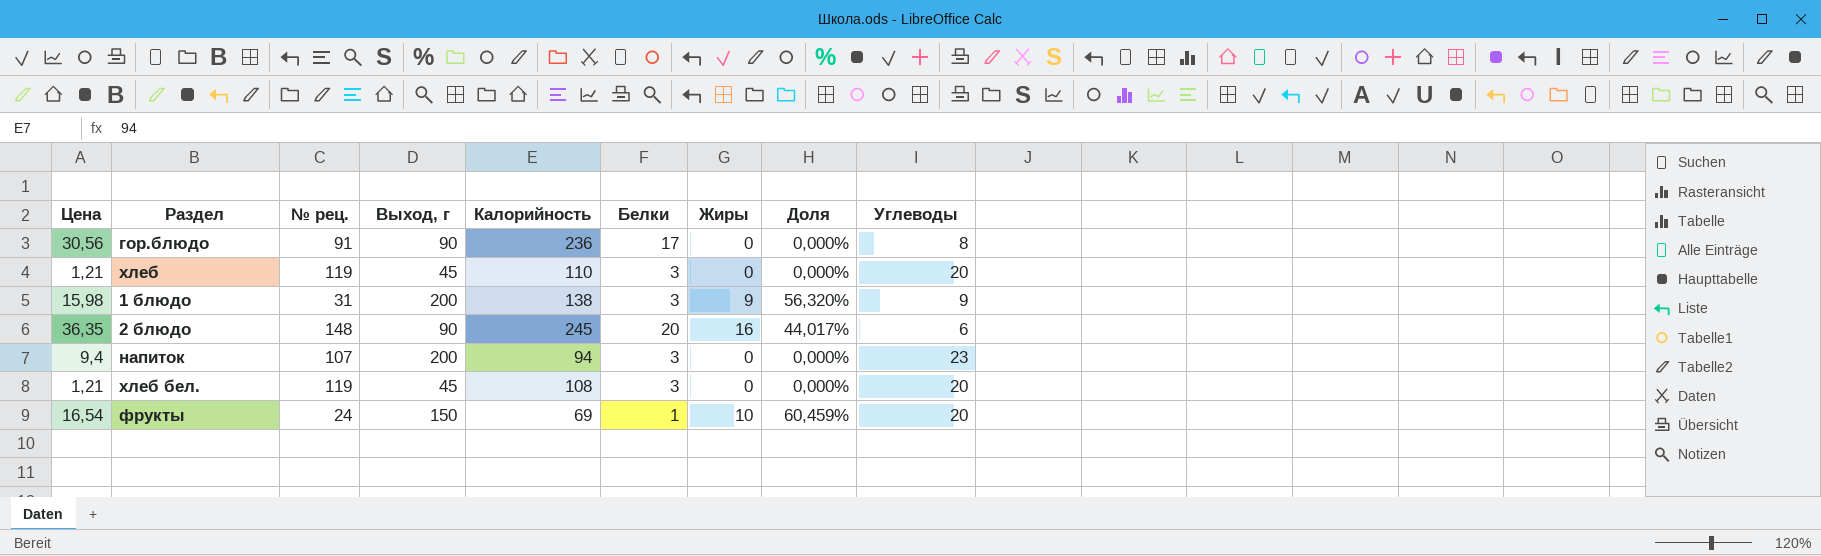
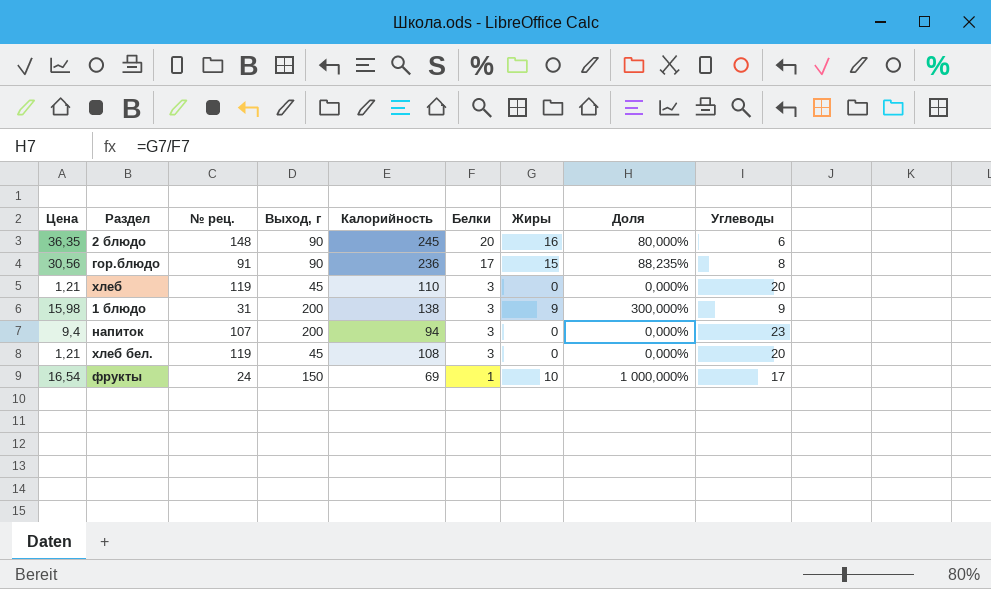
row order: none -> Белки descending
column Доля | formula: [Жиры] / [Цена] -> [Жиры] / [Белки]
гор.блюдо | Жиры: 0 -> 15
фрукты | Углеводы: 20 -> 17

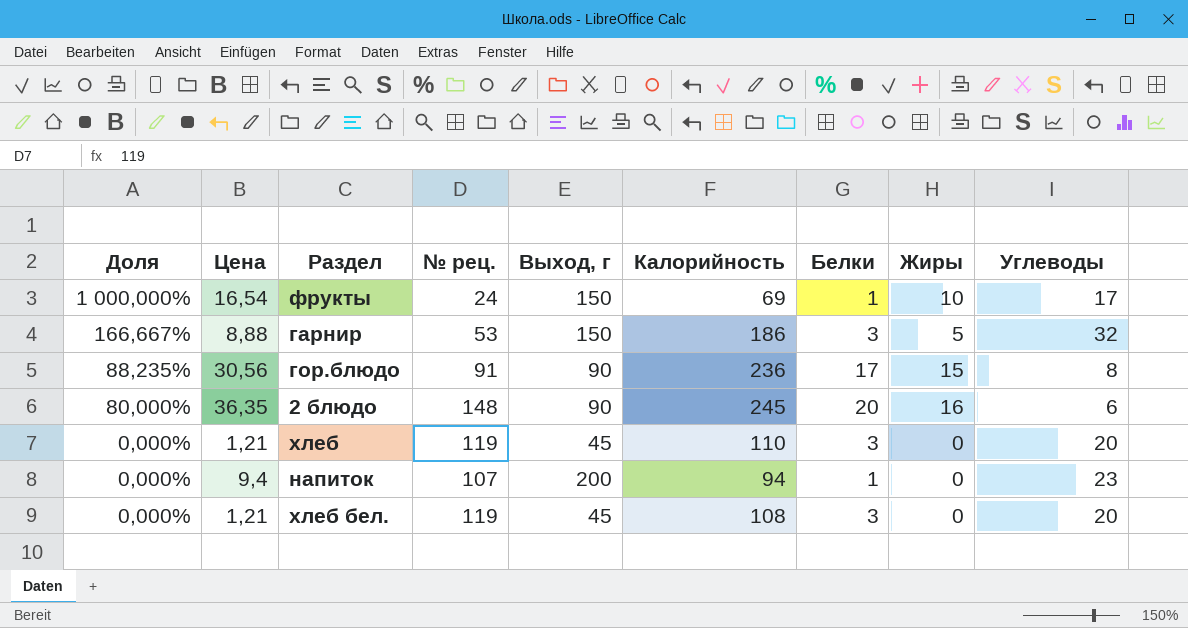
row order: Белки descending -> Доля descending
column Доля | position: 8 -> 1
row 1 блюдо: 15,98 | 31 | 200 | 138 | 3 | 9 | 300,000% | 9 -> none
row гарнир: none -> 166,667% | 8,88 | 53 | 150 | 186 | 3 | 5 | 32
напиток | Белки: 3 -> 1

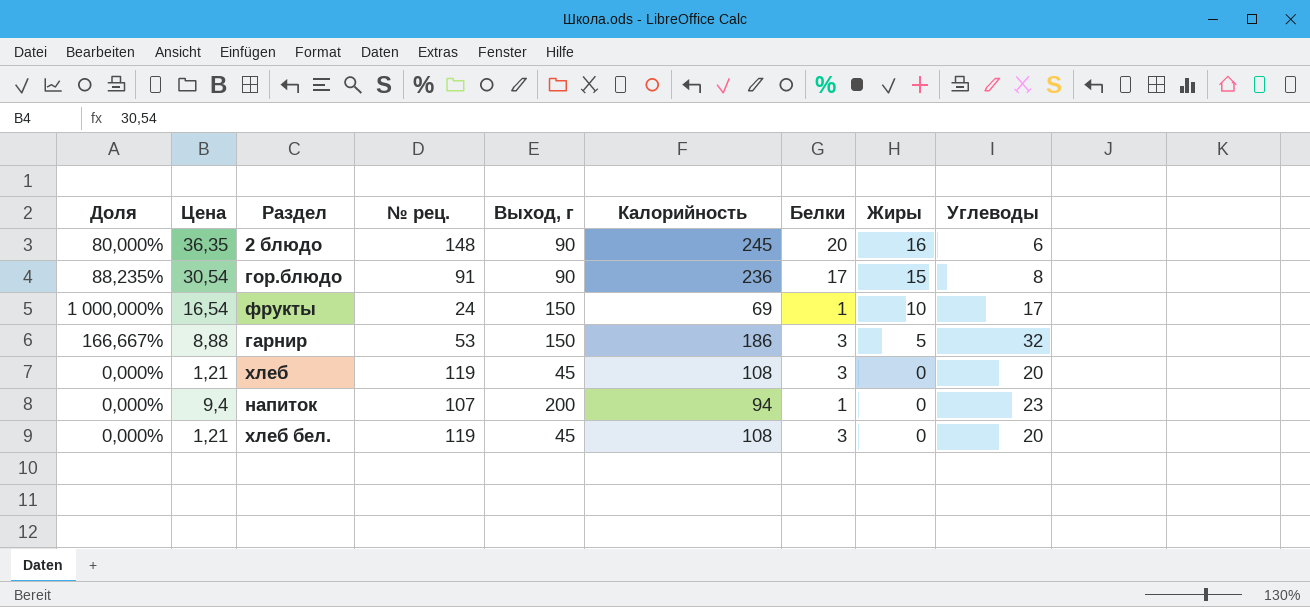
row order: Доля descending -> Жиры descending
гор.блюдо | Цена: 30,56 -> 30,54
хлеб | Калорийность: 110 -> 108

